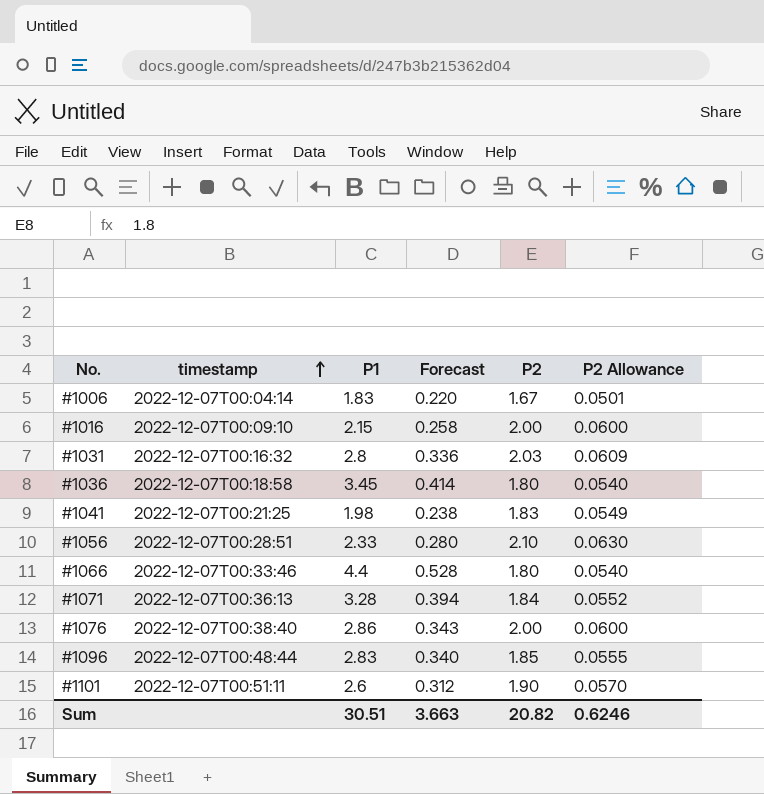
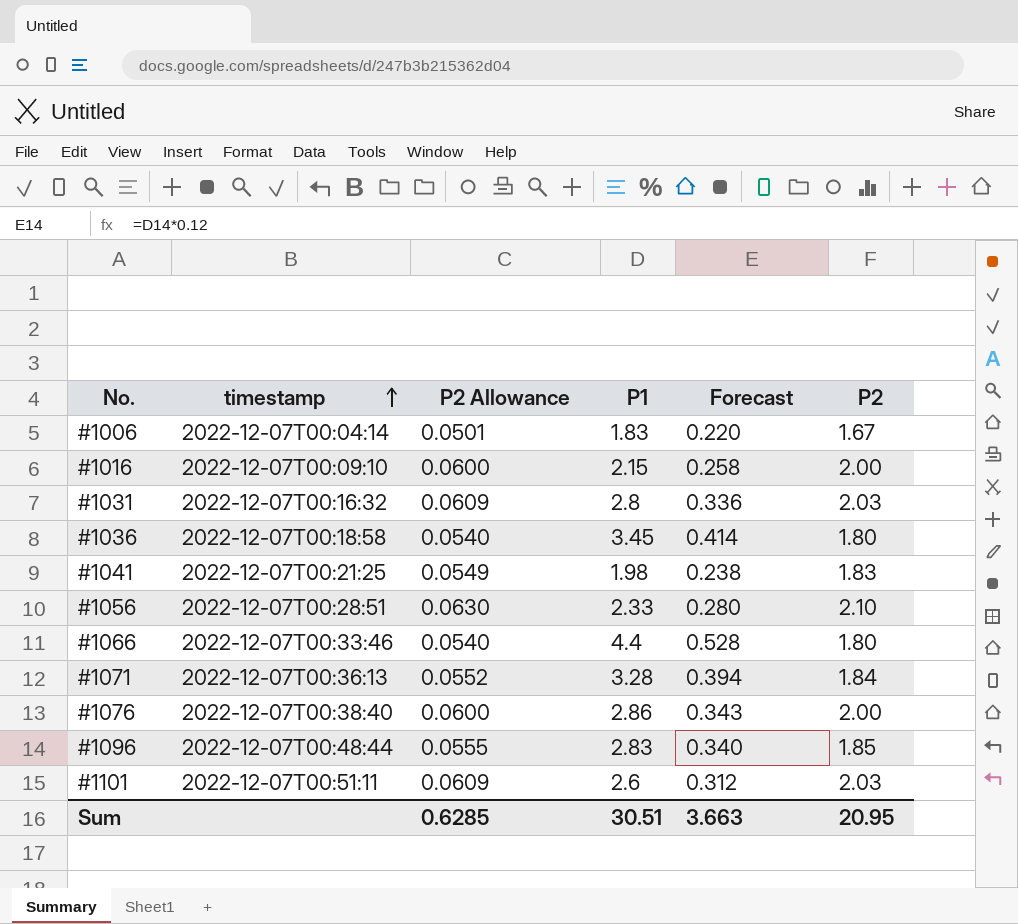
column P2 Allowance | position: 6 -> 3
#1101 | P2 Allowance: 0.0570 -> 0.0609
#1101 | P2: 1.90 -> 2.03
Sum | P2 Allowance: 0.6246 -> 0.6285
Sum | P2: 20.82 -> 20.95

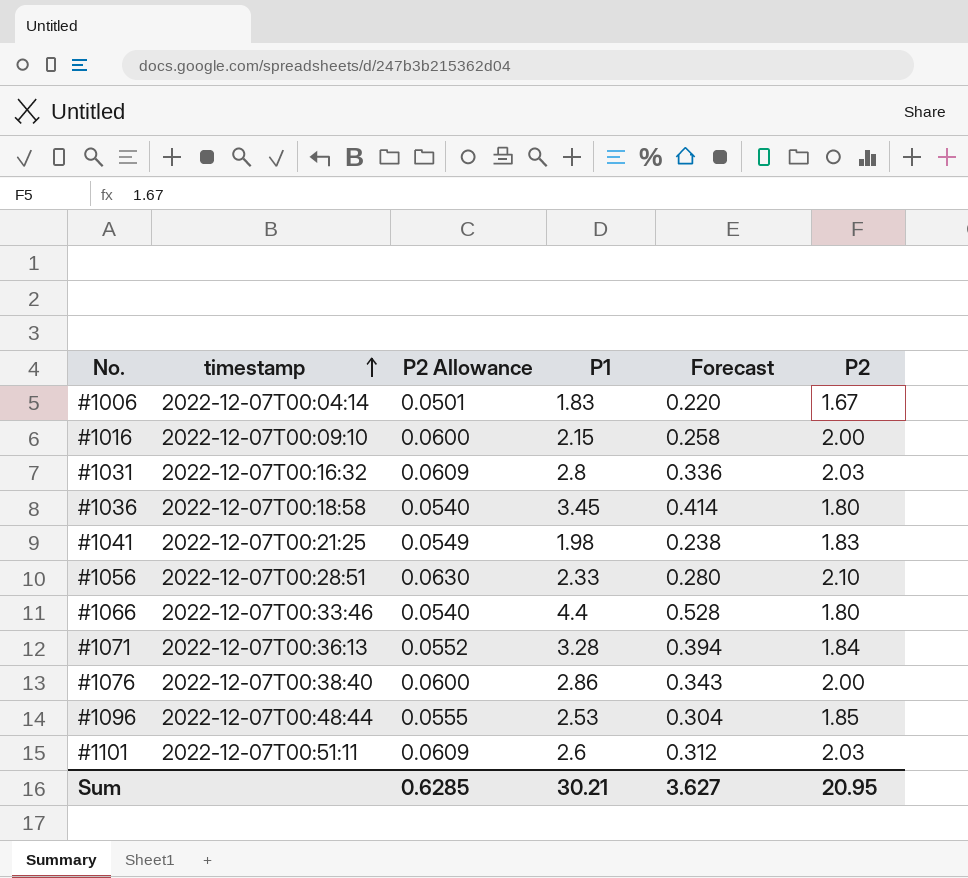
#1096 | P1: 2.83 -> 2.53
#1096 | Forecast: 0.340 -> 0.304
Sum | P1: 30.51 -> 30.21
Sum | Forecast: 3.663 -> 3.627

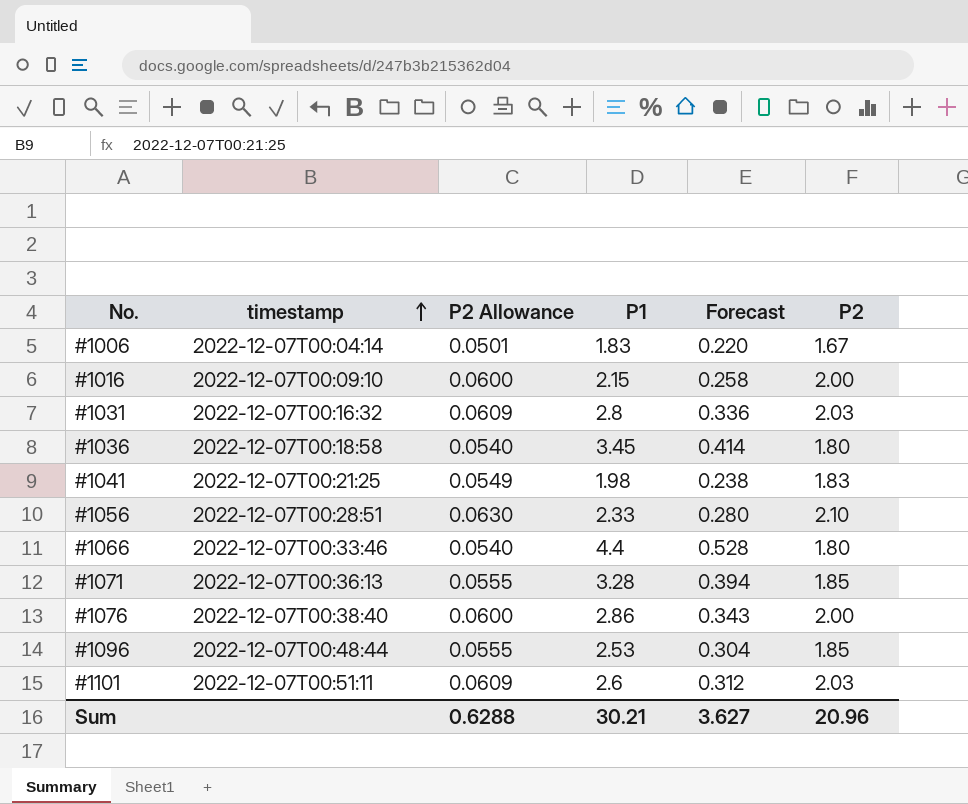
#1071 | P2 Allowance: 0.0552 -> 0.0555
#1071 | P2: 1.84 -> 1.85
Sum | P2 Allowance: 0.6285 -> 0.6288
Sum | P2: 20.95 -> 20.96

